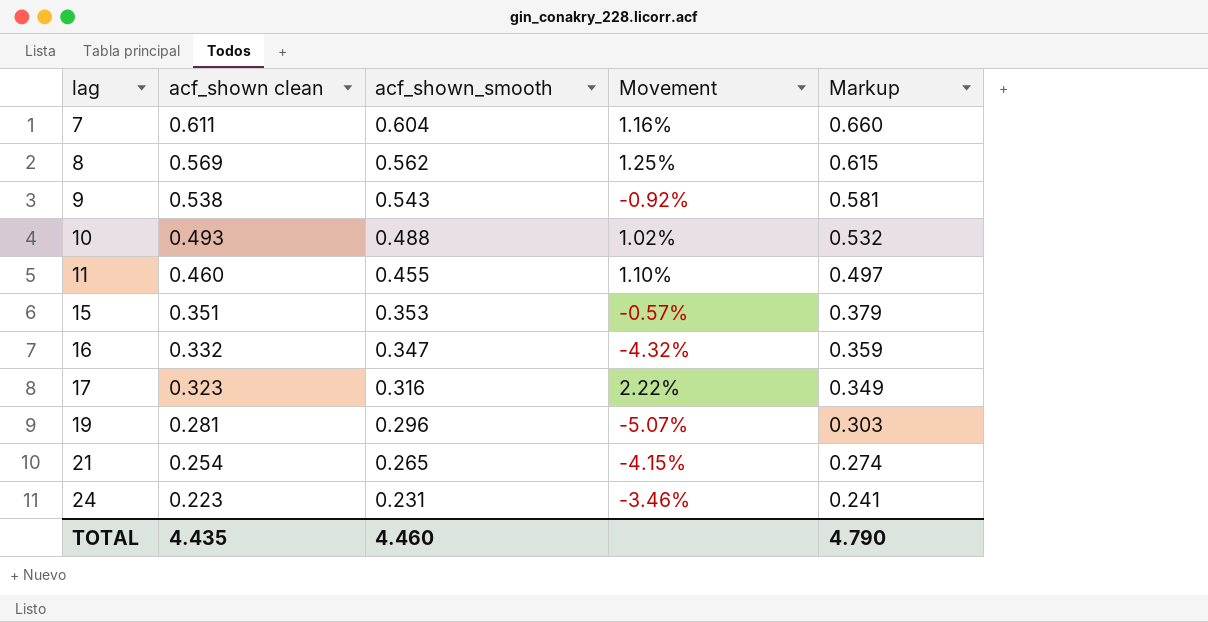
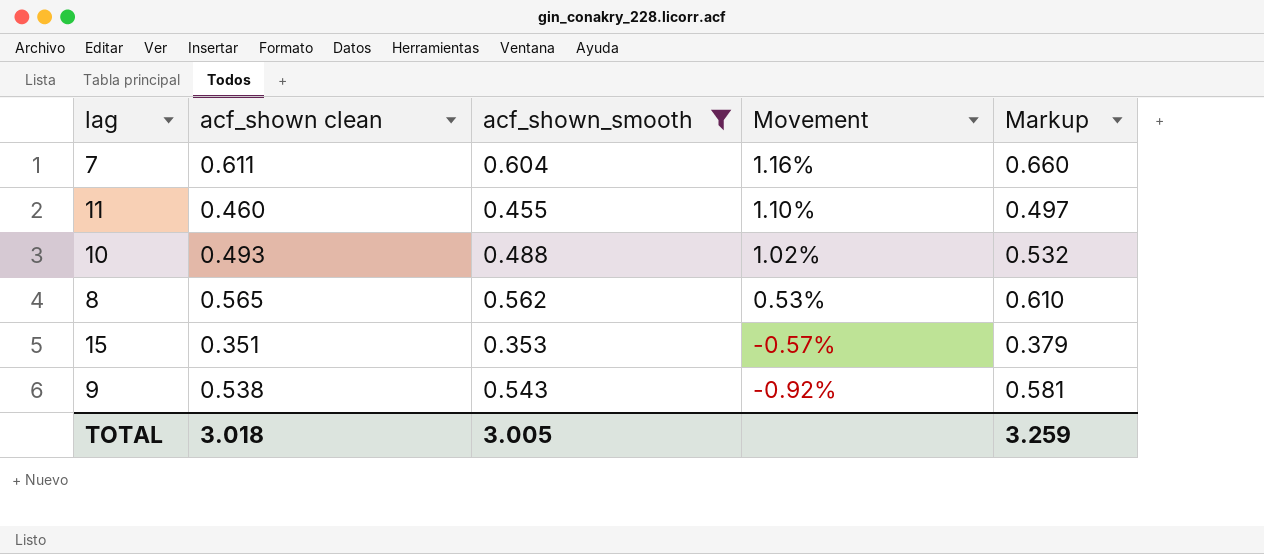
filter: none -> acf_shown_smooth >= 0.353
row order: lag ascending -> Movement descending
8 | acf_shown clean: 0.569 -> 0.565
8 | Movement: 1.25% -> 0.53%
8 | Markup: 0.615 -> 0.610
TOTAL | acf_shown clean: 4.435 -> 3.018
TOTAL | acf_shown_smooth: 4.460 -> 3.005
TOTAL | Markup: 4.790 -> 3.259

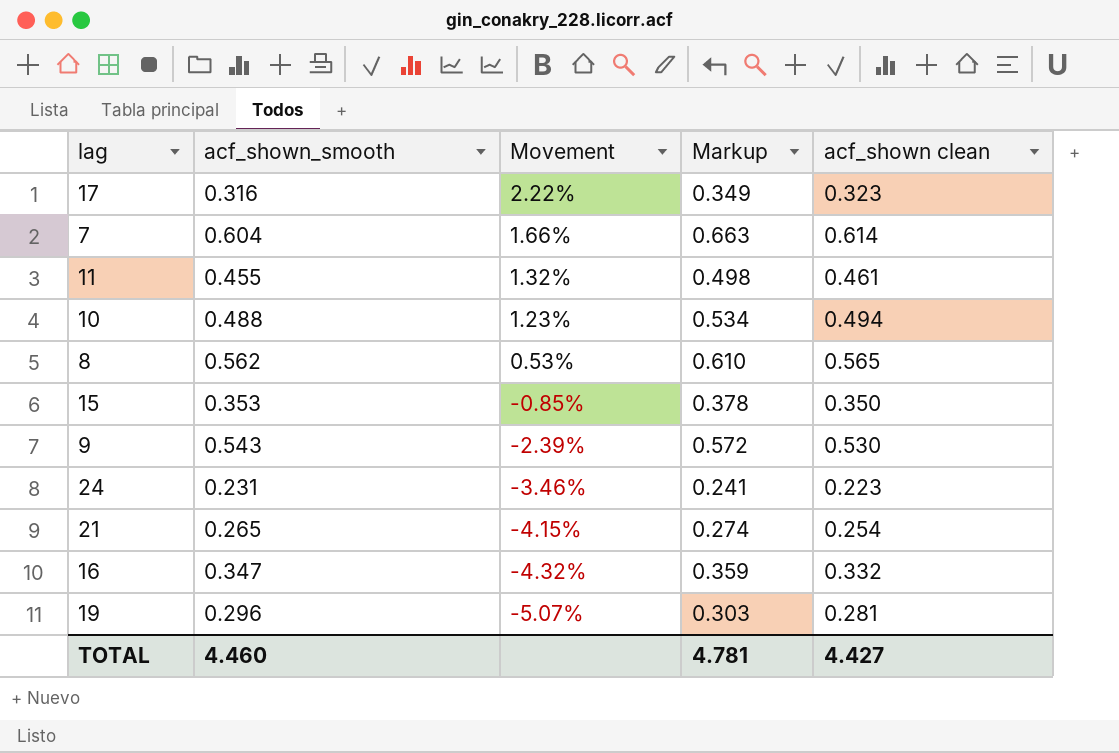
filter: acf_shown_smooth >= 0.353 -> none
column acf_shown clean | position: 2 -> 5
7 | Movement: 1.16% -> 1.66%
7 | Markup: 0.660 -> 0.663
7 | acf_shown clean: 0.611 -> 0.614
11 | Movement: 1.10% -> 1.32%
11 | Markup: 0.497 -> 0.498
11 | acf_shown clean: 0.460 -> 0.461
10 | Movement: 1.02% -> 1.23%
10 | Markup: 0.532 -> 0.534
10 | acf_shown clean: 0.493 -> 0.494
15 | Movement: -0.57% -> -0.85%
15 | Markup: 0.379 -> 0.378
15 | acf_shown clean: 0.351 -> 0.350
9 | Movement: -0.92% -> -2.39%
9 | Markup: 0.581 -> 0.572
9 | acf_shown clean: 0.538 -> 0.530
TOTAL | acf_shown_smooth: 3.005 -> 4.460
TOTAL | Markup: 3.259 -> 4.781
TOTAL | acf_shown clean: 3.018 -> 4.427

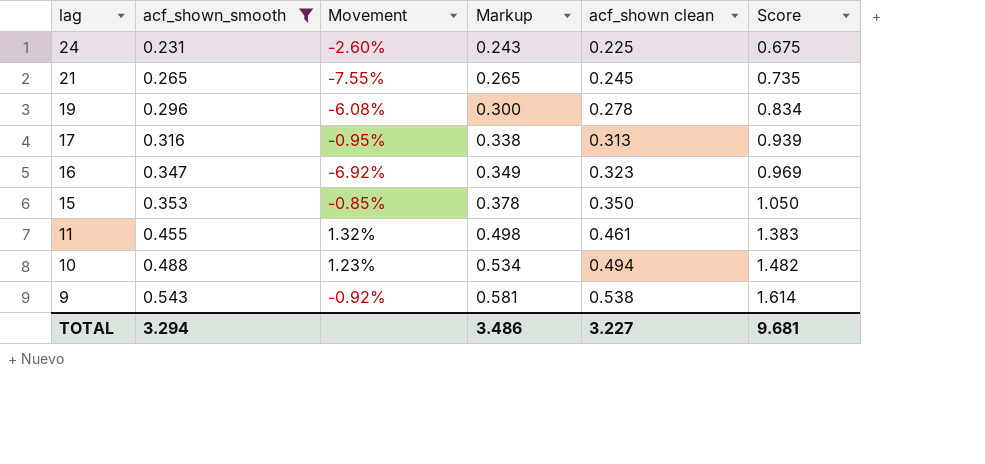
filter: none -> acf_shown_smooth <= 0.543
row order: Movement descending -> lag descending
column Score | formula: none -> [acf_shown clean] * 3
24 | Movement: -3.46% -> -2.60%
24 | Markup: 0.241 -> 0.243
24 | acf_shown clean: 0.223 -> 0.225
21 | Movement: -4.15% -> -7.55%
21 | Markup: 0.274 -> 0.265
21 | acf_shown clean: 0.254 -> 0.245
19 | Movement: -5.07% -> -6.08%
19 | Markup: 0.303 -> 0.300
19 | acf_shown clean: 0.281 -> 0.278
17 | Movement: 2.22% -> -0.95%
17 | Markup: 0.349 -> 0.338
17 | acf_shown clean: 0.323 -> 0.313
16 | Movement: -4.32% -> -6.92%
16 | Markup: 0.359 -> 0.349
16 | acf_shown clean: 0.332 -> 0.323
9 | Movement: -2.39% -> -0.92%
9 | Markup: 0.572 -> 0.581
9 | acf_shown clean: 0.530 -> 0.538
TOTAL | acf_shown_smooth: 4.460 -> 3.294
TOTAL | Markup: 4.781 -> 3.486
TOTAL | acf_shown clean: 4.427 -> 3.227

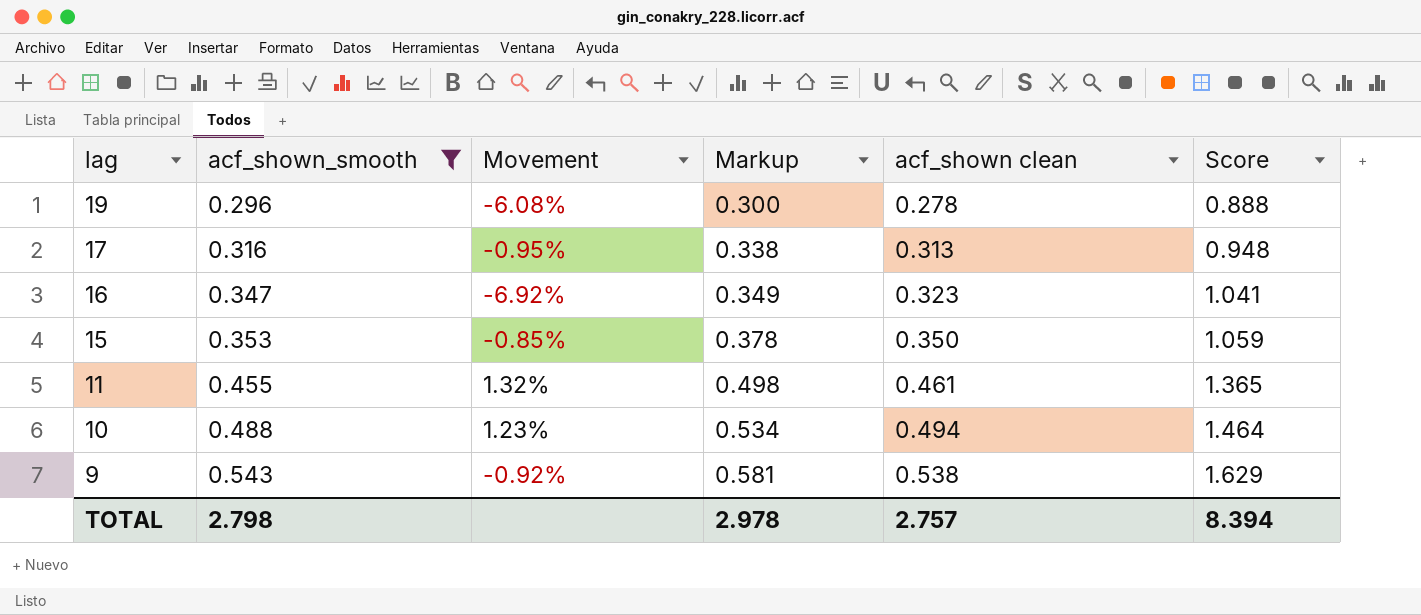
column Score | formula: [acf_shown clean] * 3 -> [acf_shown_smooth] * 3
row 24: 0.231 | -2.60% | 0.243 | 0.225 | 0.675 -> none
row 21: 0.265 | -7.55% | 0.265 | 0.245 | 0.735 -> none
TOTAL | acf_shown_smooth: 3.294 -> 2.798
TOTAL | Markup: 3.486 -> 2.978
TOTAL | acf_shown clean: 3.227 -> 2.757
TOTAL | Score: 9.681 -> 8.394

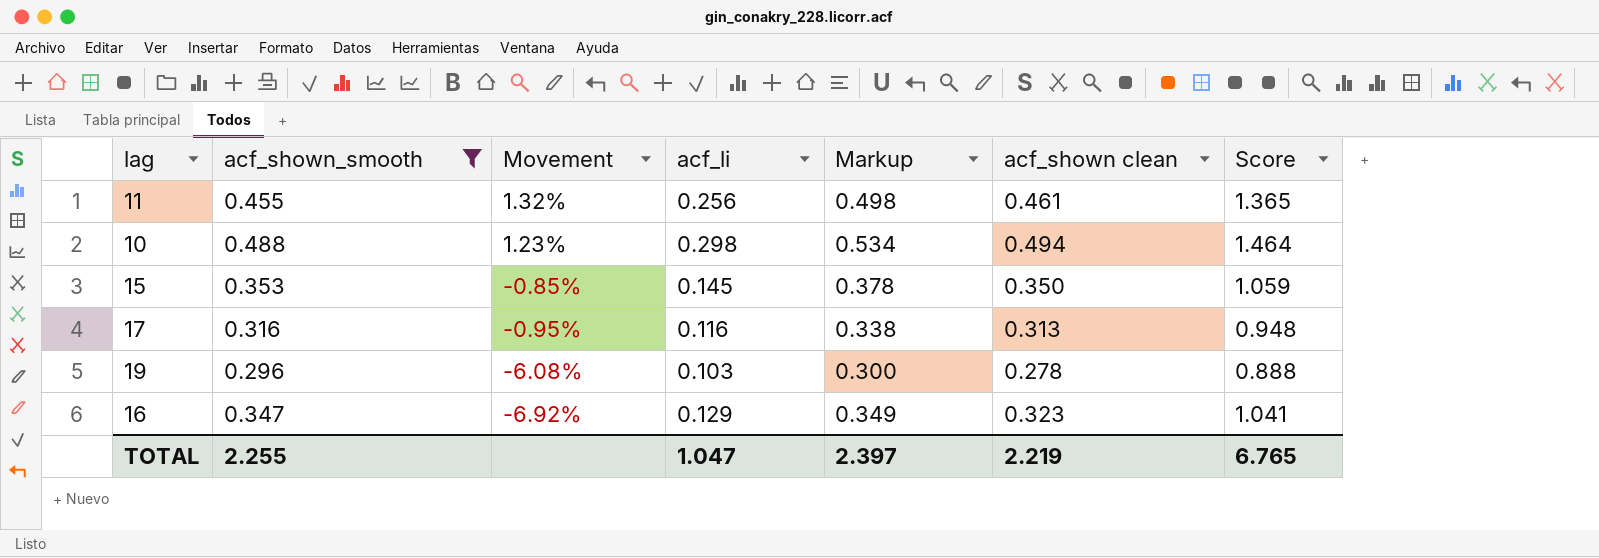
row order: lag descending -> Movement descending
column acf_li | position: none -> 4
row 9: 0.543 | -0.92% | 0.581 | 0.538 | 1.629 -> none
TOTAL | acf_shown_smooth: 2.798 -> 2.255
TOTAL | Markup: 2.978 -> 2.397
TOTAL | acf_shown clean: 2.757 -> 2.219
TOTAL | Score: 8.394 -> 6.765

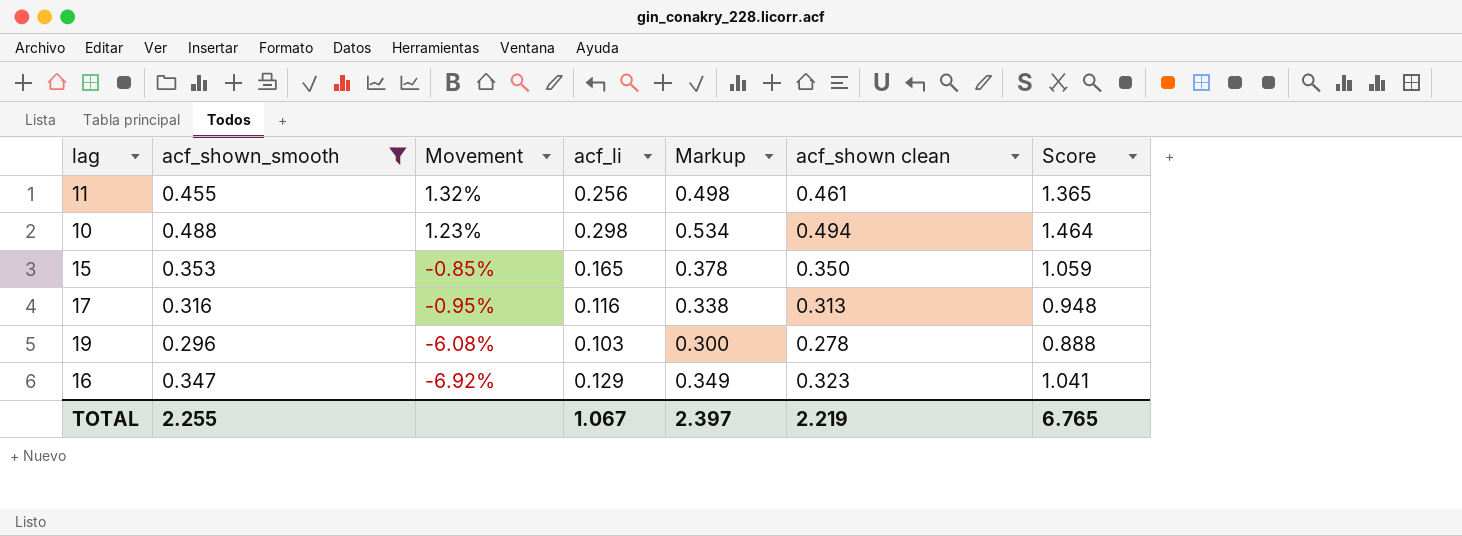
15 | acf_li: 0.145 -> 0.165
TOTAL | acf_li: 1.047 -> 1.067

